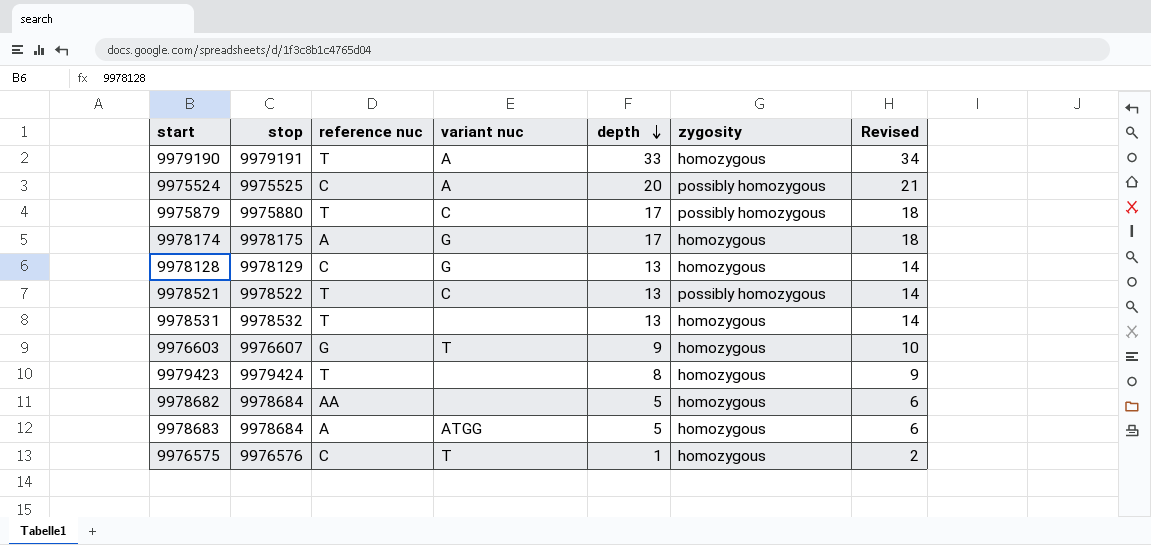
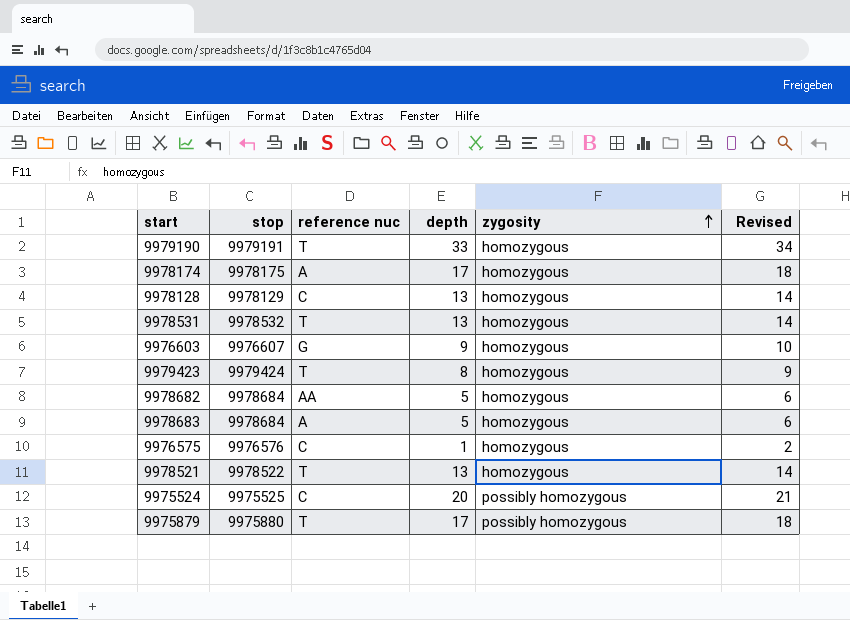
row order: depth descending -> zygosity ascending
column variant nuc | position: 4 -> none
9978521 | zygosity: possibly homozygous -> homozygous

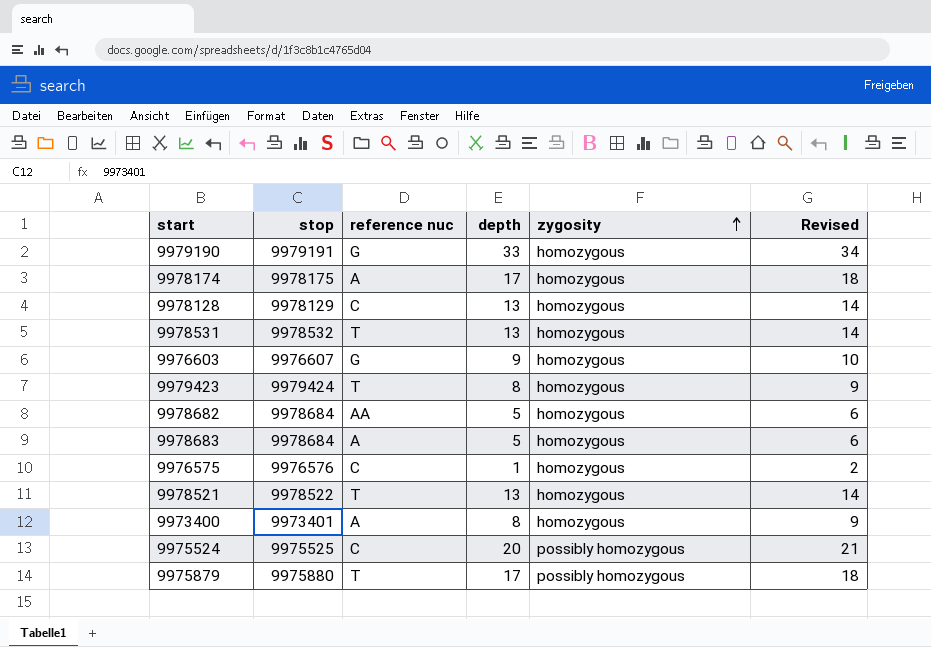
9979190 | reference nuc: T -> G
row 9973400: none -> 9973401 | A | 8 | homozygous | 9

